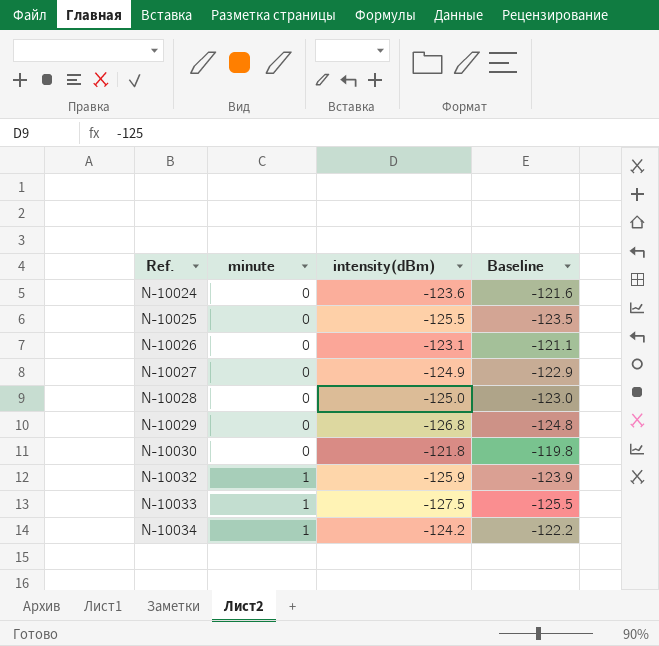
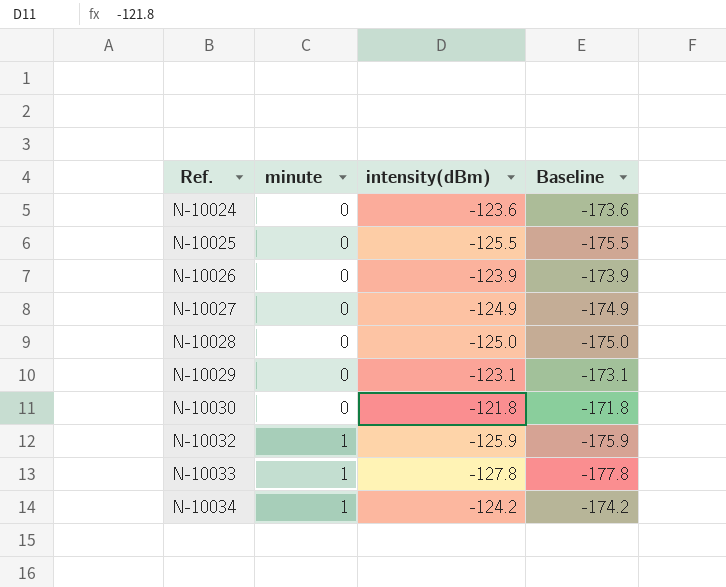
column Baseline | formula: [intensity(dBm)] + 2 -> [intensity(dBm)] - 50
N-10026 | intensity(dBm): -123.1 -> -123.9
N-10029 | intensity(dBm): -126.8 -> -123.1
N-10033 | intensity(dBm): -127.5 -> -127.8

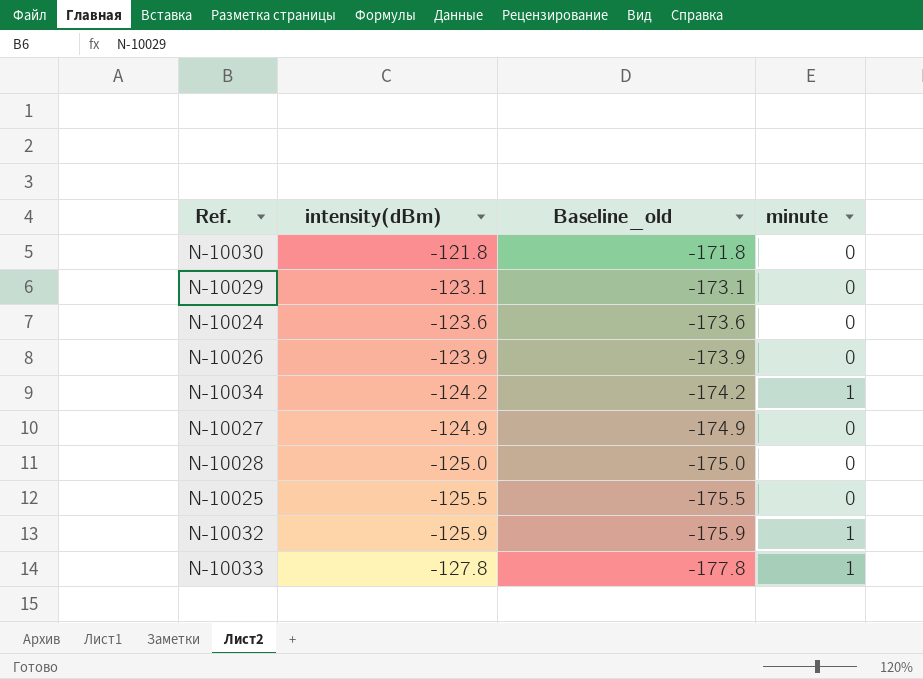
row order: Ref. ascending -> intensity(dBm) descending
column name: Baseline -> Baseline_old
column minute | position: 2 -> 4

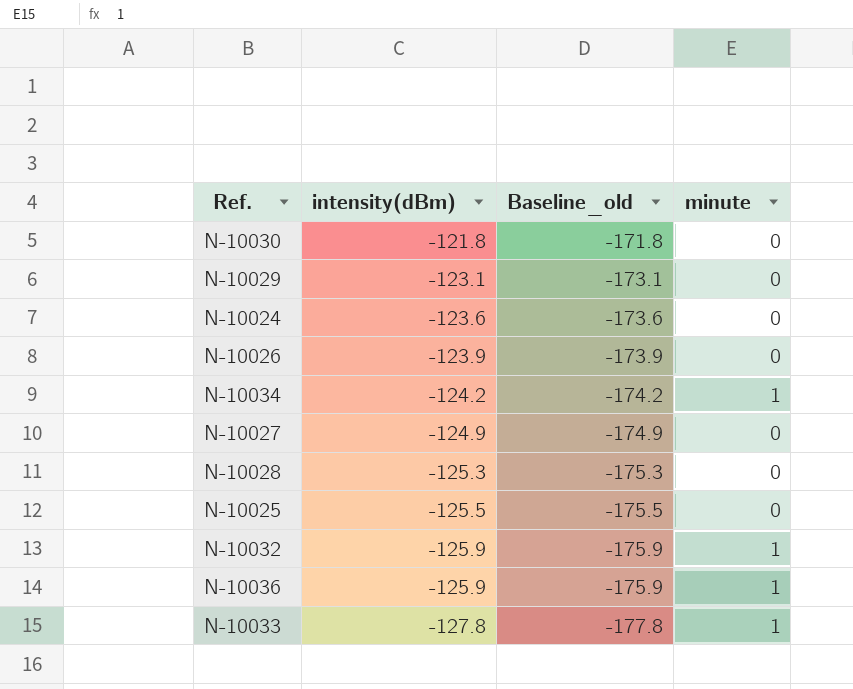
N-10028 | intensity(dBm): -125.0 -> -125.3
N-10028 | Baseline_old: -175.0 -> -175.3
row N-10036: none -> -125.9 | -175.9 | 1

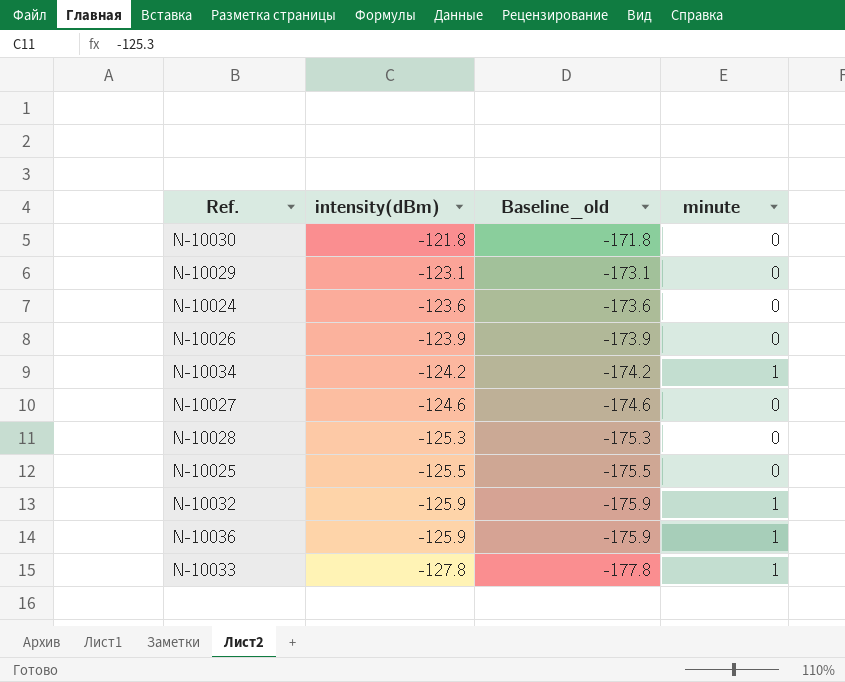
N-10027 | intensity(dBm): -124.9 -> -124.6
N-10027 | Baseline_old: -174.9 -> -174.6

